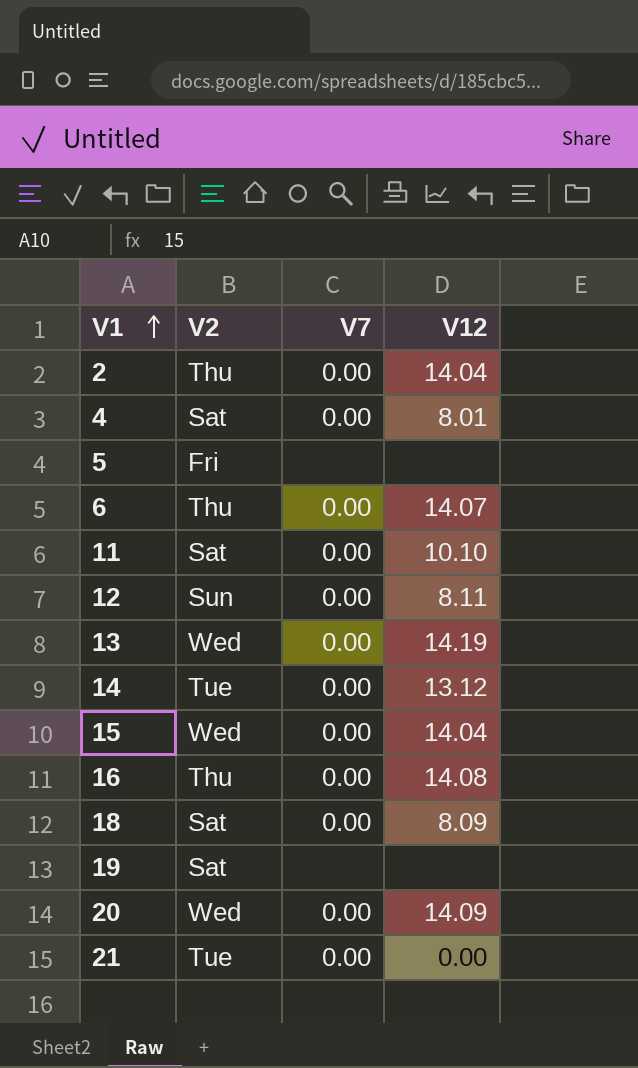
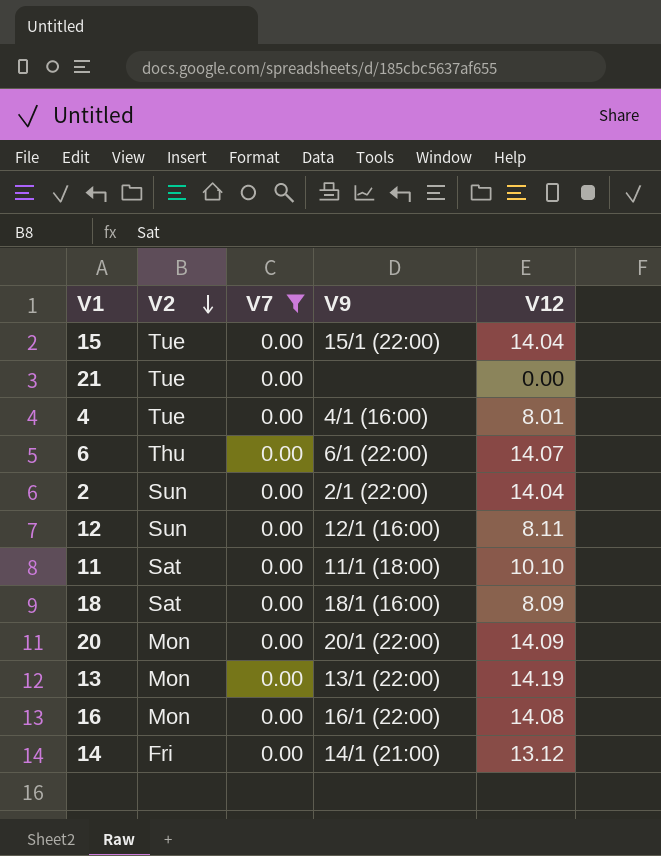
filter: none -> V7 = 0.00
row order: V1 ascending -> V2 descending
column V9 | position: none -> 4
15 | V2: Wed -> Tue
4 | V2: Sat -> Tue
2 | V2: Thu -> Sun
20 | V2: Wed -> Mon
13 | V2: Wed -> Mon
16 | V2: Thu -> Mon
14 | V2: Tue -> Fri

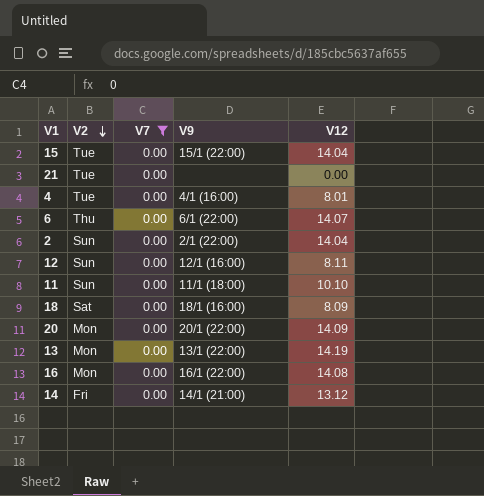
11 | V2: Sat -> Sun

